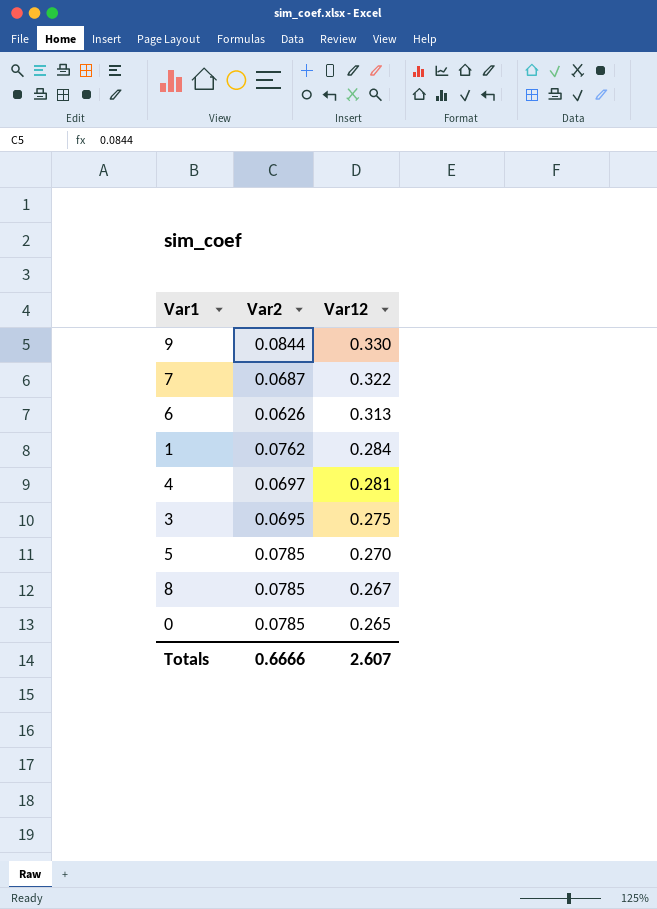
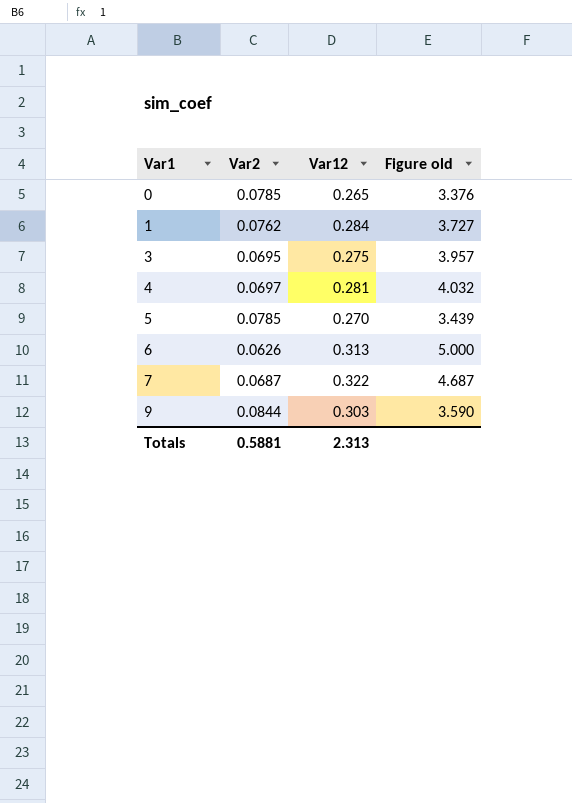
row order: Var12 descending -> Var1 ascending
column Figure old | formula: none -> [Var12] / [Var2]
row 8: 0.0785 | 0.267 -> none
9 | Var12: 0.330 -> 0.303
Totals | Var2: 0.6666 -> 0.5881
Totals | Var12: 2.607 -> 2.313

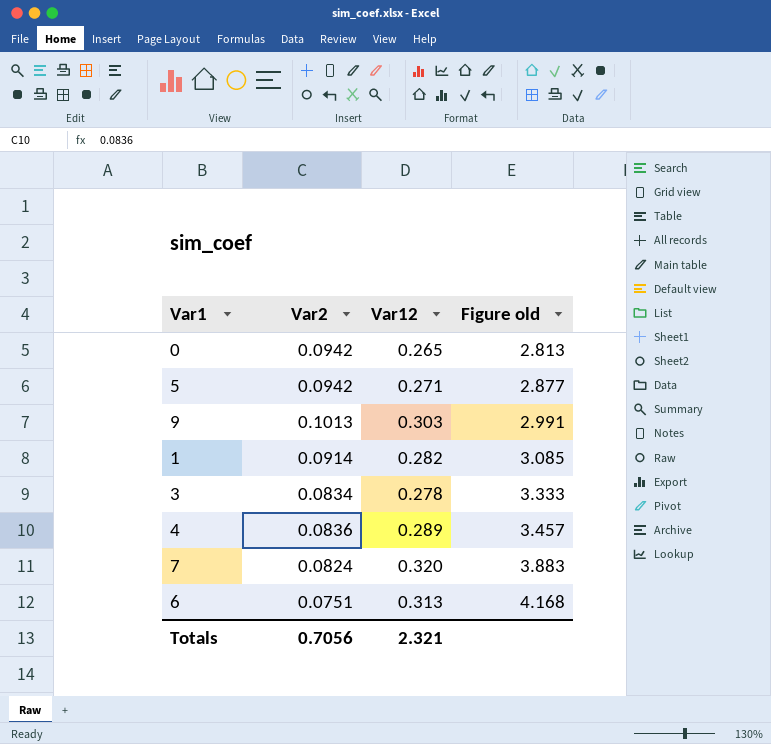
row order: Var1 ascending -> Figure old ascending
0 | Var2: 0.0785 -> 0.0942
0 | Figure old: 3.376 -> 2.813
5 | Var2: 0.0785 -> 0.0942
5 | Var12: 0.270 -> 0.271
5 | Figure old: 3.439 -> 2.877
9 | Var2: 0.0844 -> 0.1013
9 | Figure old: 3.590 -> 2.991
1 | Var2: 0.0762 -> 0.0914
1 | Var12: 0.284 -> 0.282
1 | Figure old: 3.727 -> 3.085
3 | Var2: 0.0695 -> 0.0834
3 | Var12: 0.275 -> 0.278
3 | Figure old: 3.957 -> 3.333
4 | Var2: 0.0697 -> 0.0836
4 | Var12: 0.281 -> 0.289
4 | Figure old: 4.032 -> 3.457
7 | Var2: 0.0687 -> 0.0824
7 | Var12: 0.322 -> 0.320
7 | Figure old: 4.687 -> 3.883
6 | Var2: 0.0626 -> 0.0751
6 | Figure old: 5.000 -> 4.168
Totals | Var2: 0.5881 -> 0.7056
Totals | Var12: 2.313 -> 2.321

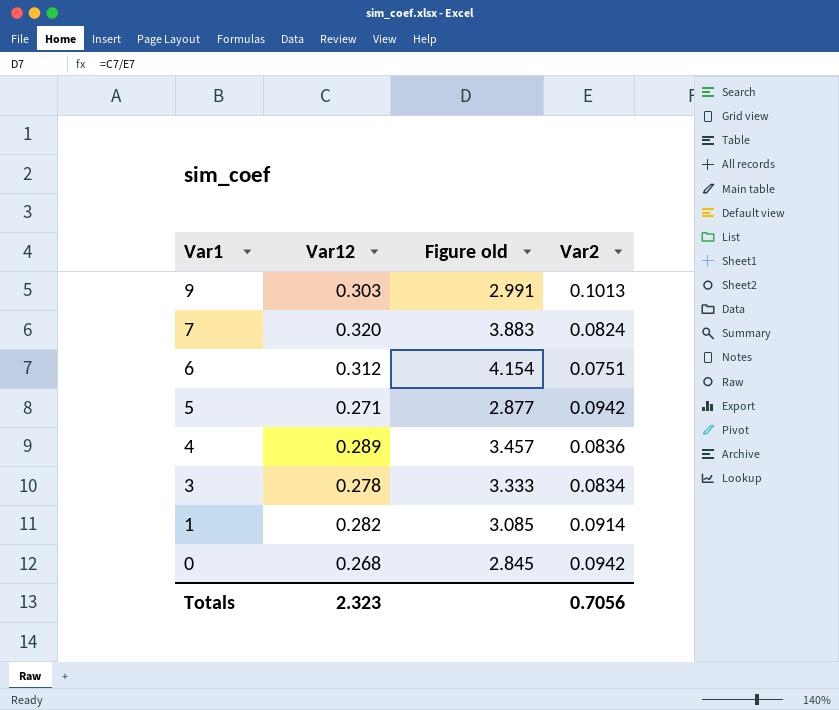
row order: Figure old ascending -> Var1 descending
column Var2 | position: 2 -> 4
6 | Var12: 0.313 -> 0.312
6 | Figure old: 4.168 -> 4.154
0 | Var12: 0.265 -> 0.268
0 | Figure old: 2.813 -> 2.845
Totals | Var12: 2.321 -> 2.323

